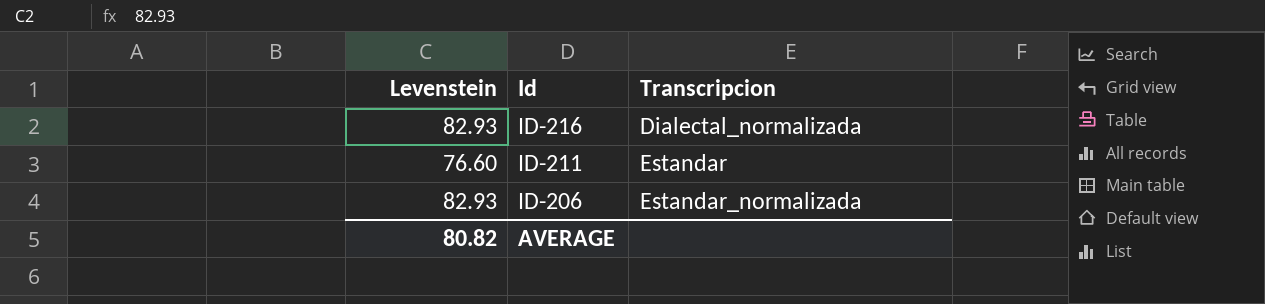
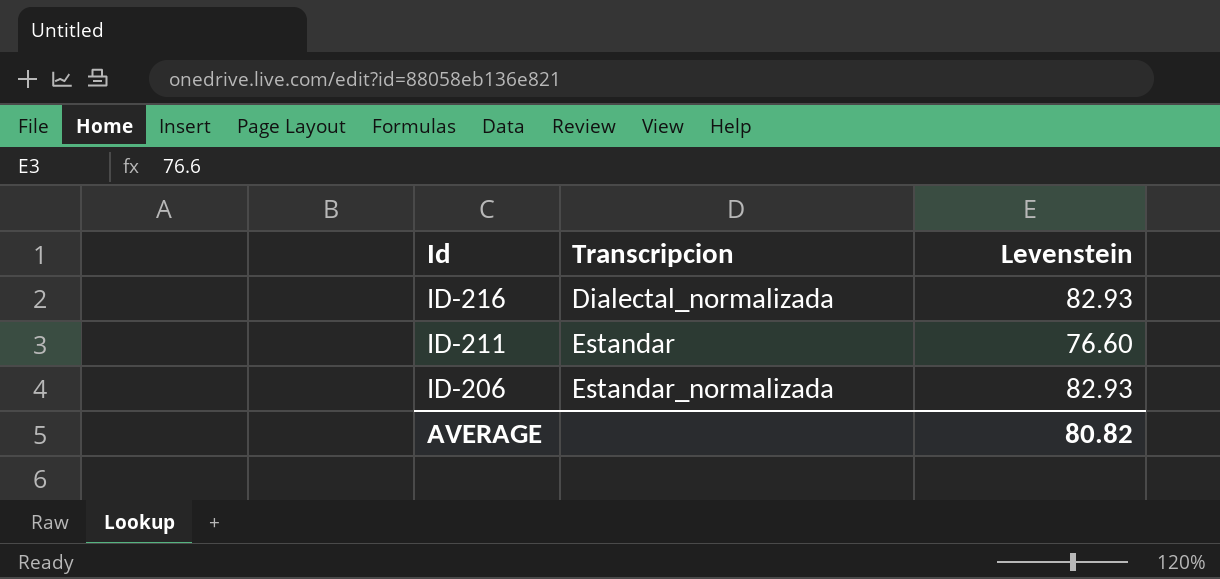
column Levenstein | position: 1 -> 3

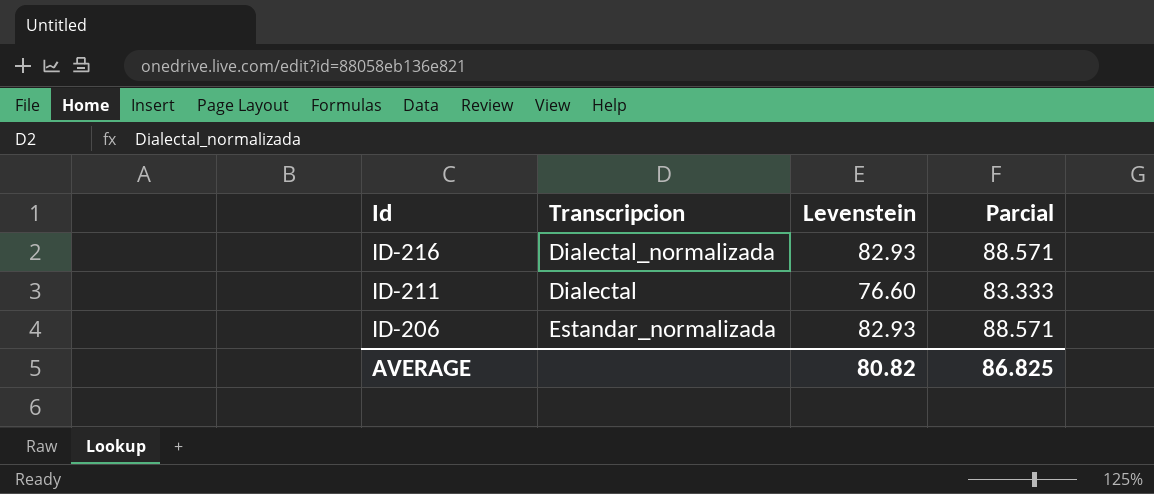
column Parcial | position: none -> 4
ID-211 | Transcripcion: Estandar -> Dialectal

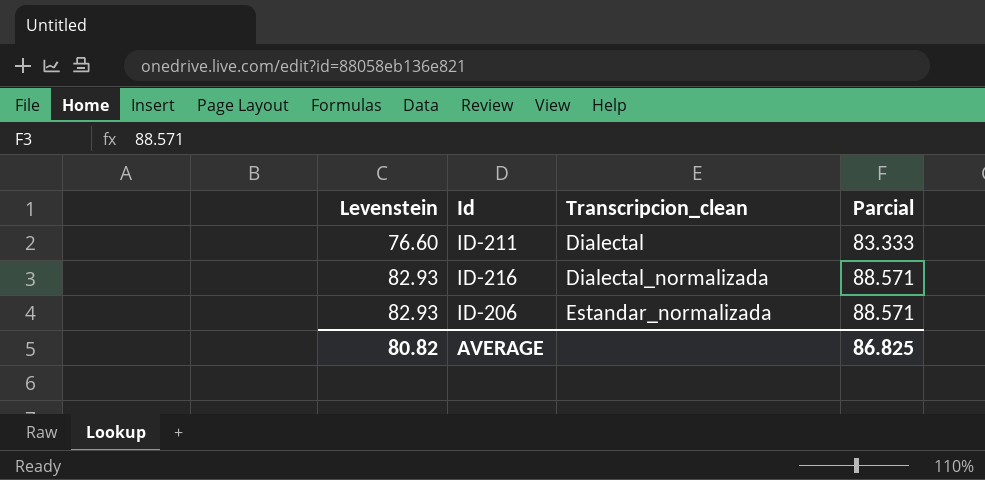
row order: Id descending -> Levenstein ascending
column Levenstein | position: 3 -> 1
column name: Transcripcion -> Transcripcion_clean

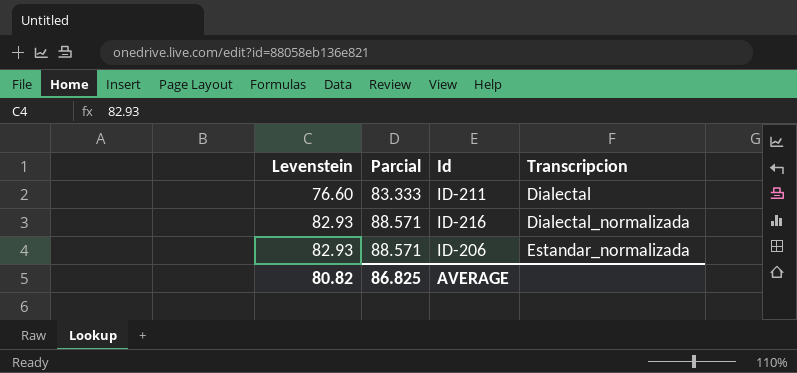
column Parcial | position: 4 -> 2
column name: Transcripcion_clean -> Transcripcion

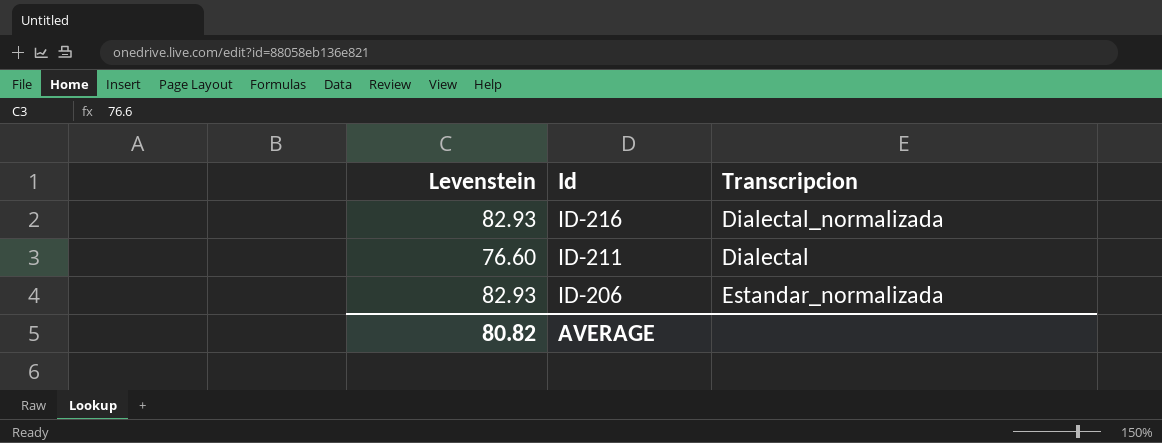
row order: Levenstein ascending -> Id descending
column Parcial | position: 2 -> none

